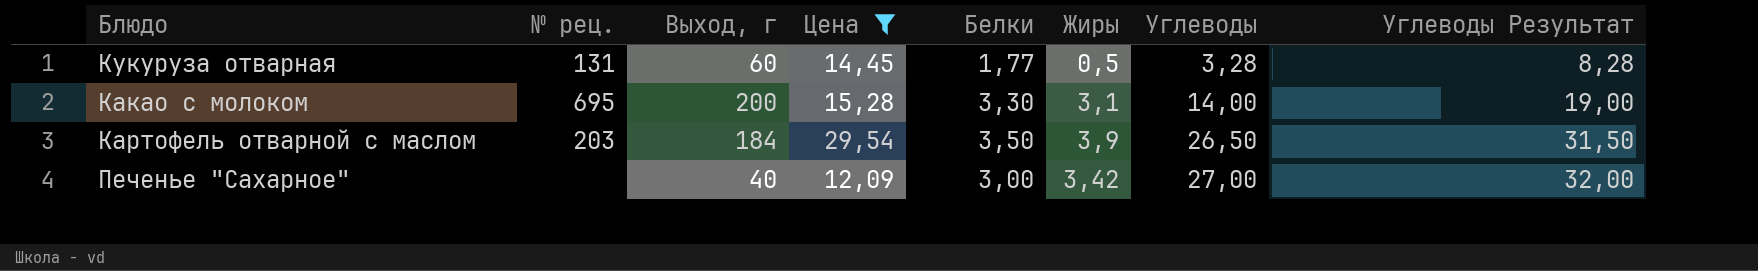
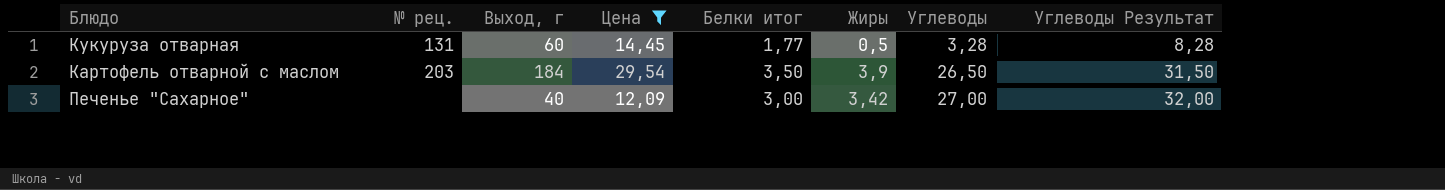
column name: Белки -> Белки итог
row Какао с молоком: 695 | 200 | 15,28 | 3,30 | 3,1 | 14,00 | 19,00 -> none

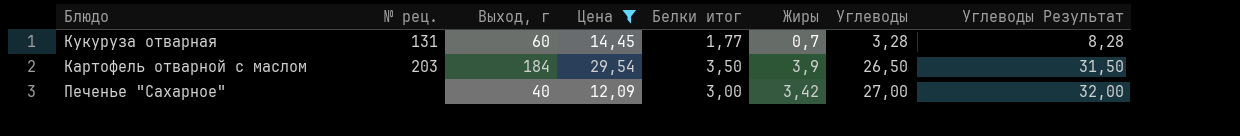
Кукуруза отварная | Жиры: 0,5 -> 0,7

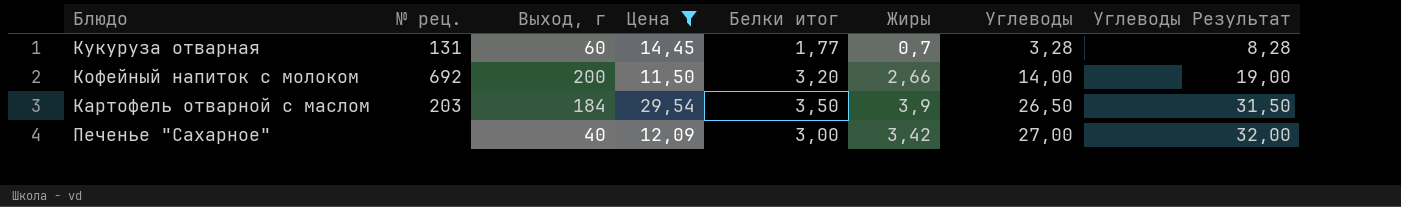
row Кофейный напиток с молоком: none -> 692 | 200 | 11,50 | 3,20 | 2,66 | 14,00 | 19,00

